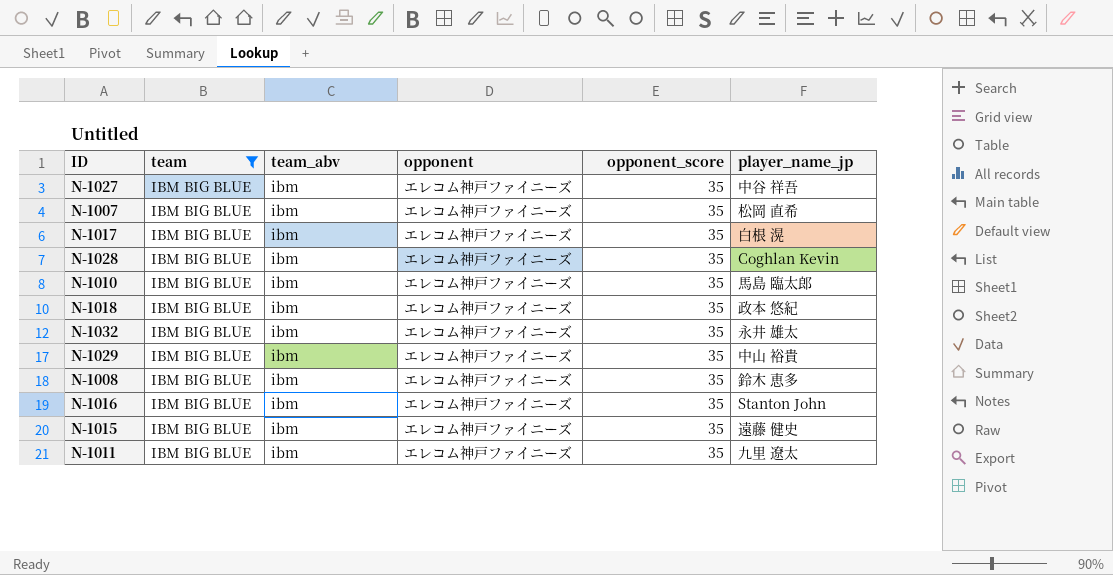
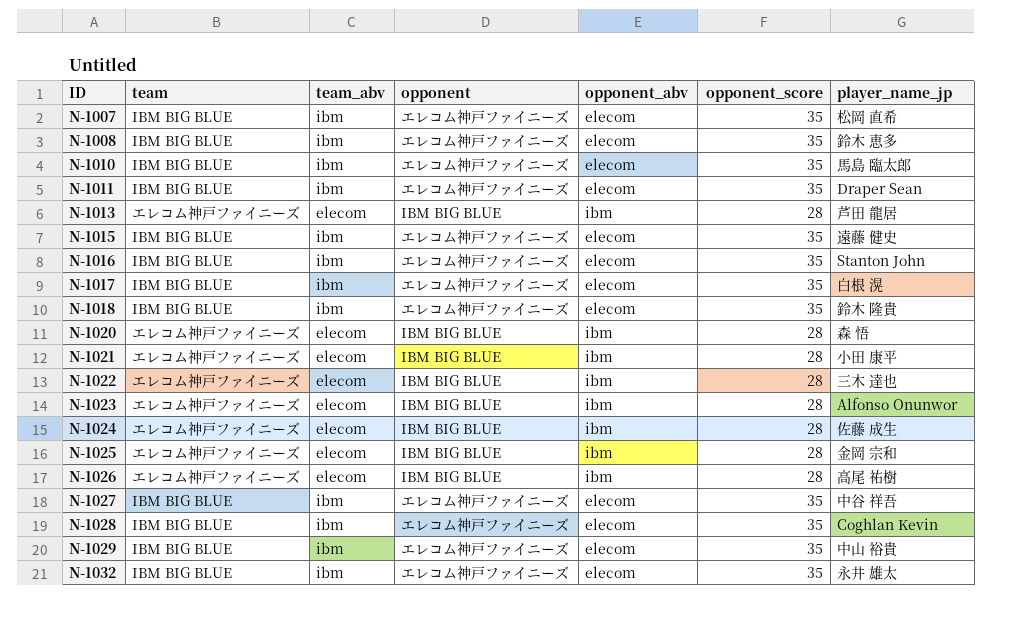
filter: team = IBM BIG BLUE -> none
row order: none -> ID ascending
column opponent_abv | position: none -> 5
N-1011 | player_name_jp: 九里 遼太 -> Draper Sean
N-1018 | player_name_jp: 政本 悠紀 -> 鈴木 隆貴

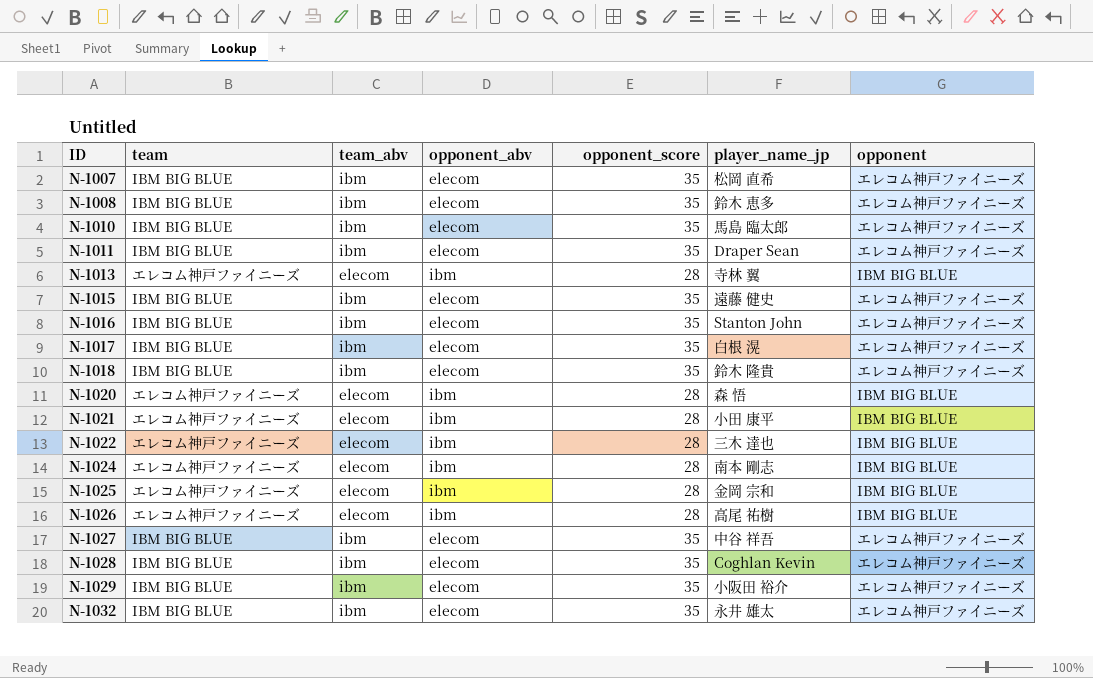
column opponent | position: 4 -> 7
row N-1023: エレコム神戸ファイニーズ | elecom | IBM BIG BLUE | ibm | 28 | Alfonso Onunwor -> none
N-1013 | player_name_jp: 芦田 龍居 -> 寺林 翼
N-1024 | player_name_jp: 佐藤 成生 -> 南本 剛志
N-1029 | player_name_jp: 中山 裕貴 -> 小阪田 裕介

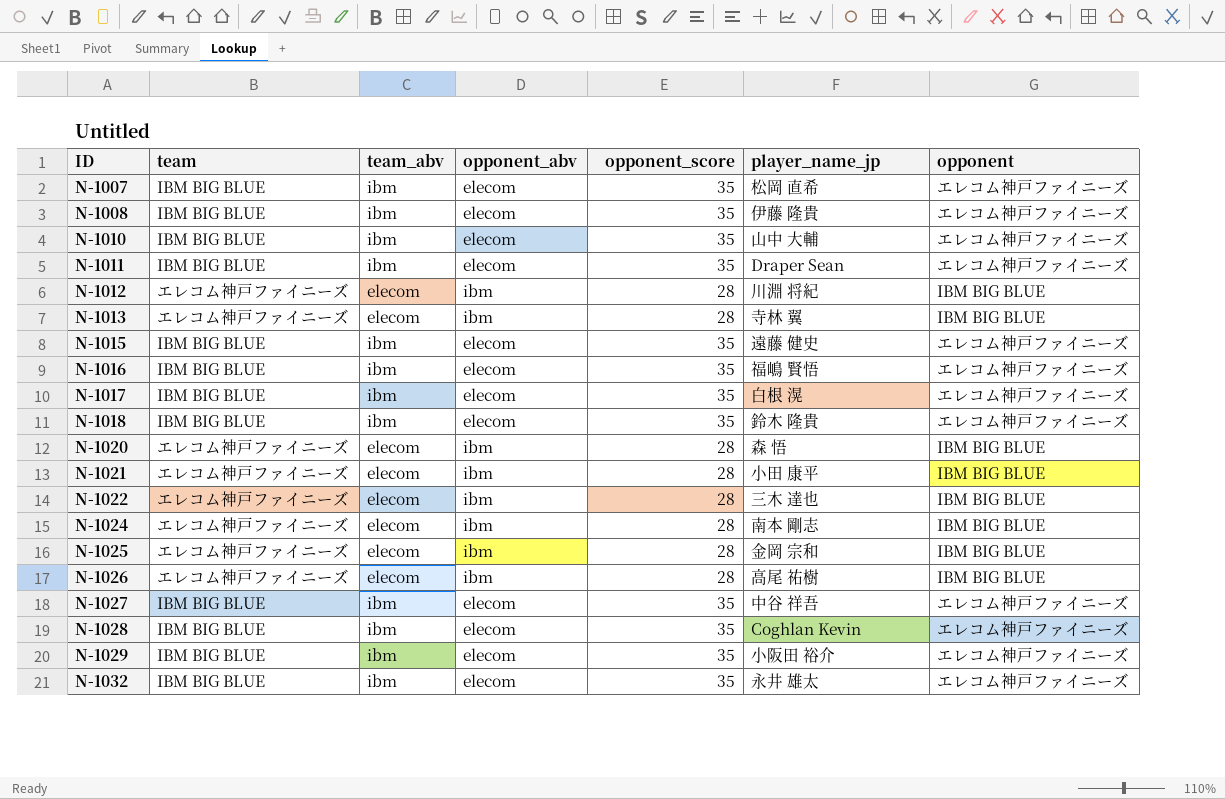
N-1008 | player_name_jp: 鈴木 恵多 -> 伊藤 隆貴
N-1010 | player_name_jp: 馬島 臨太郎 -> 山中 大輔
row N-1012: none -> エレコム神戸ファイニーズ | elecom | ibm | 28 | 川淵 将紀 | IBM BIG BLUE
N-1016 | player_name_jp: Stanton John -> 福嶋 賢悟

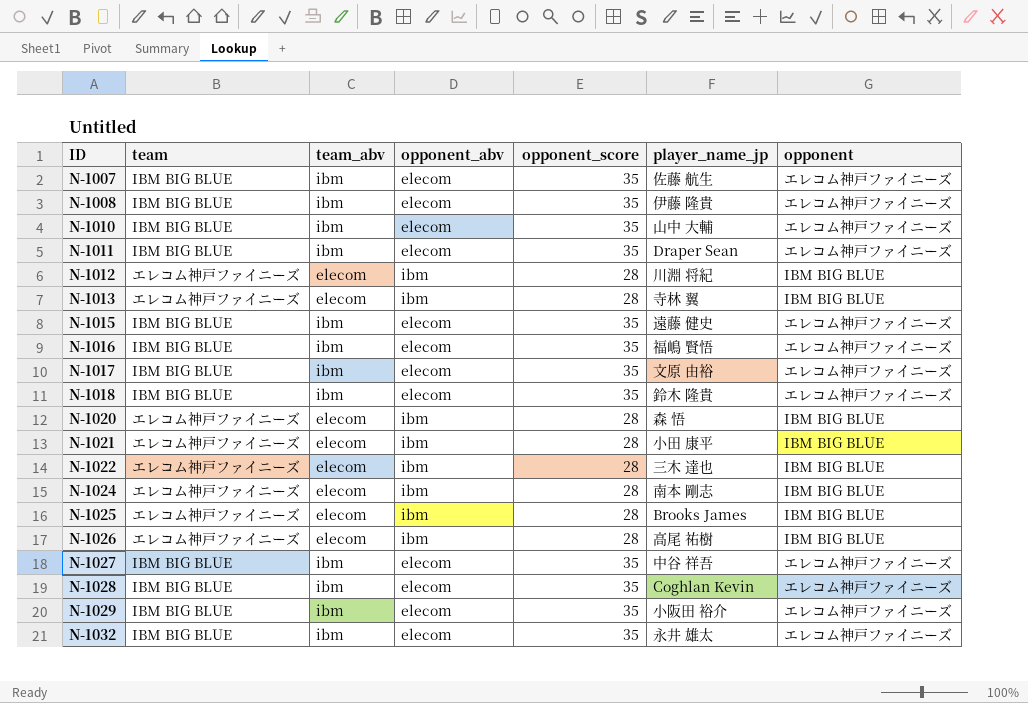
N-1007 | player_name_jp: 松岡 直希 -> 佐藤 航生
N-1017 | player_name_jp: 白根 滉 -> 文原 由裕
N-1025 | player_name_jp: 金岡 宗和 -> Brooks James

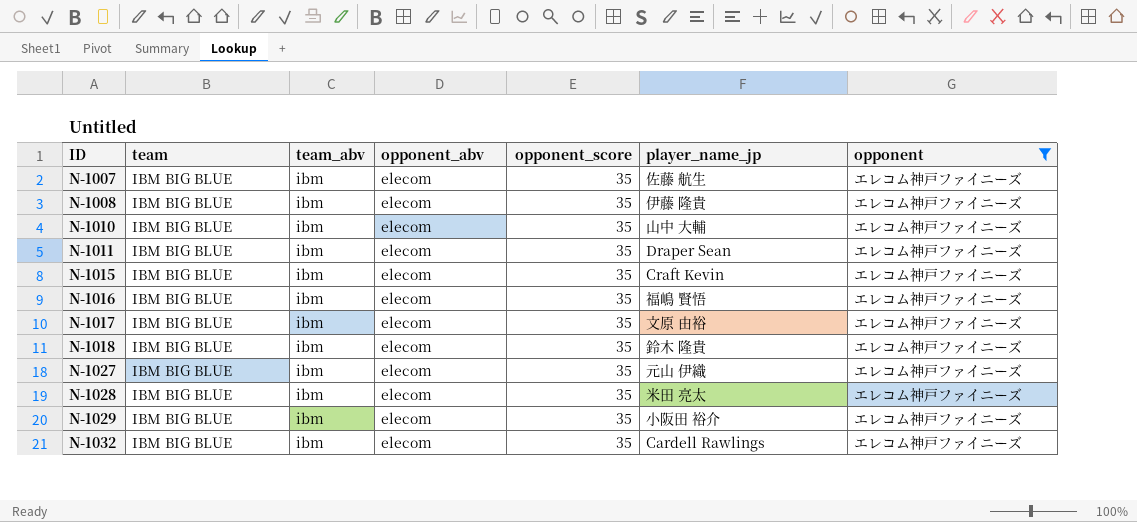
filter: none -> opponent = エレコム神戸ファイニーズ
N-1015 | player_name_jp: 遠藤 健史 -> Craft Kevin
N-1027 | player_name_jp: 中谷 祥吾 -> 元山 伊織
N-1028 | player_name_jp: Coghlan Kevin -> 米田 亮太
N-1032 | player_name_jp: 永井 雄太 -> Cardell Rawlings

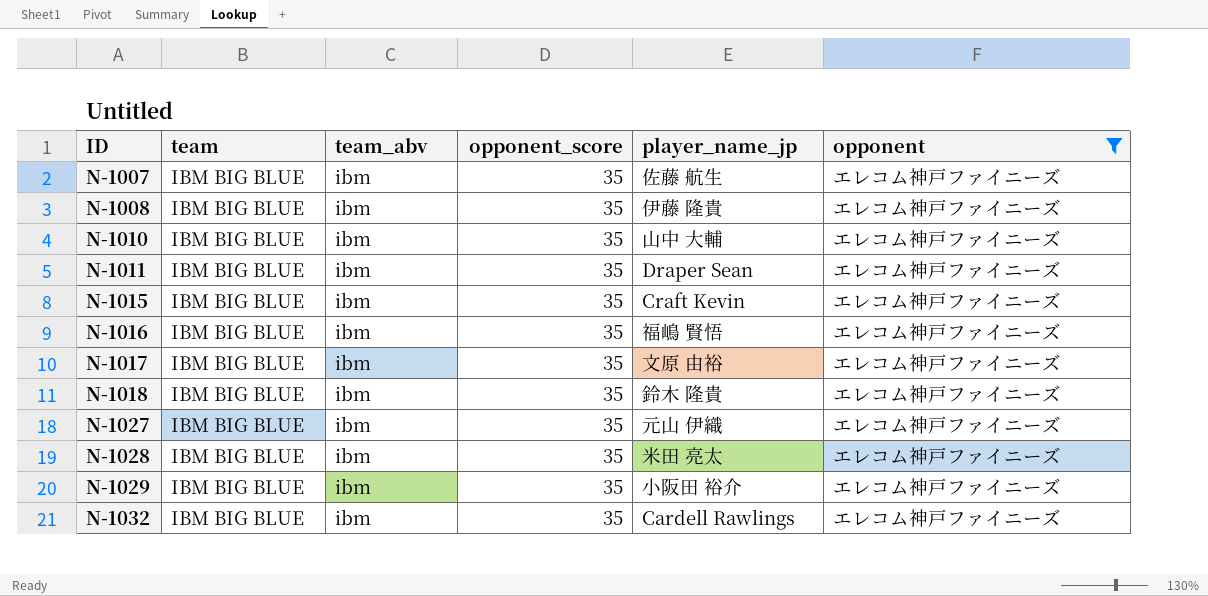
column opponent_abv | position: 4 -> none

